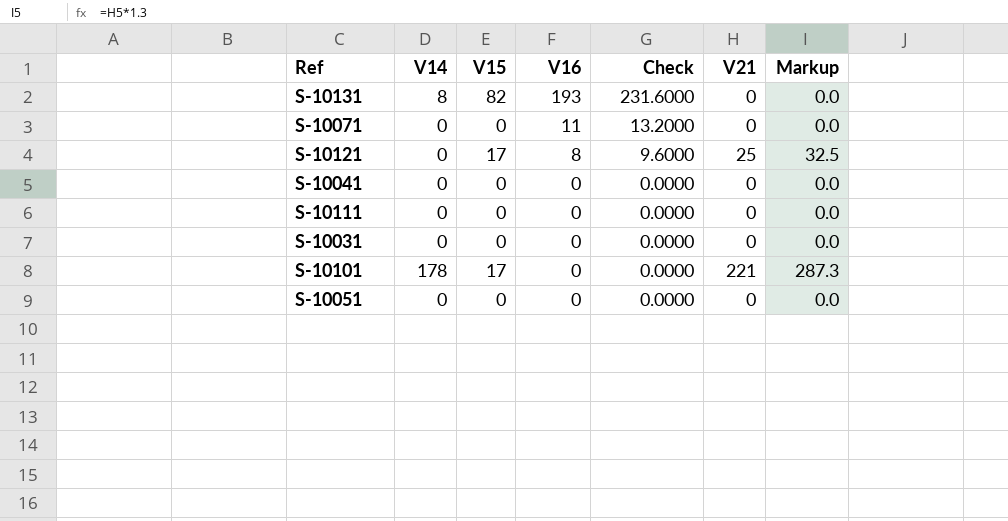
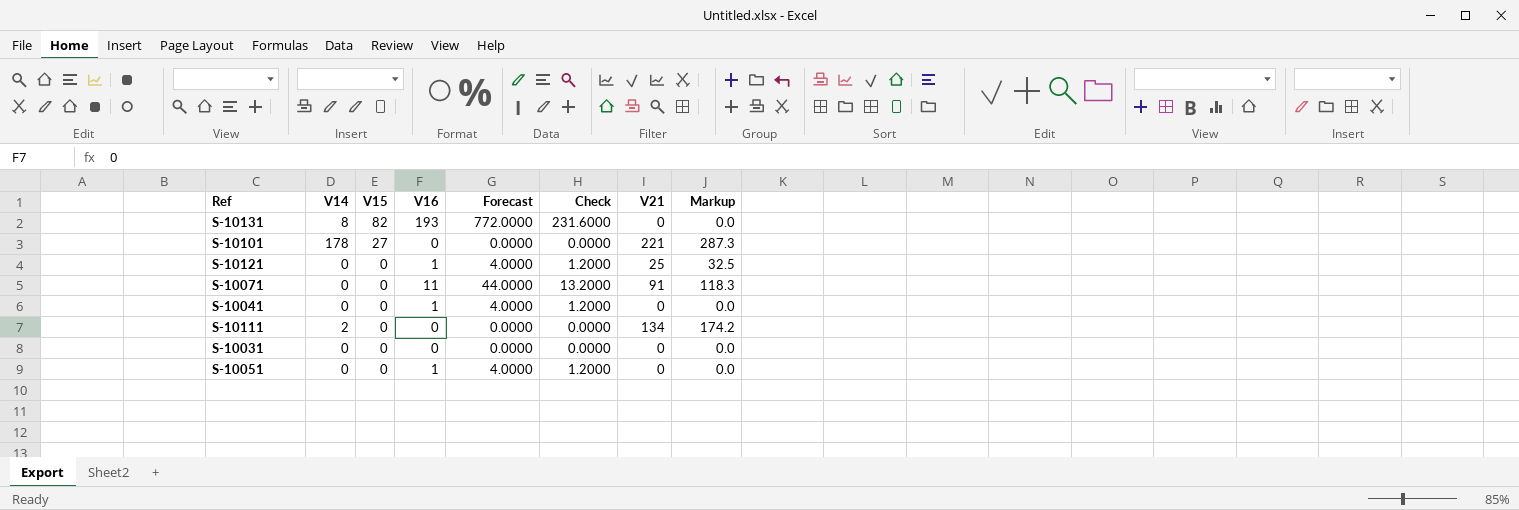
row order: V16 descending -> V15 descending
column Forecast | formula: none -> [V16] * 4
S-10101 | V15: 17 -> 27
S-10121 | V15: 17 -> 0
S-10121 | V16: 8 -> 1
S-10121 | Check: 9.6000 -> 1.2000
S-10071 | V21: 0 -> 91
S-10071 | Markup: 0.0 -> 118.3
S-10041 | V16: 0 -> 1
S-10041 | Check: 0.0000 -> 1.2000
S-10111 | V14: 0 -> 2
S-10111 | V21: 0 -> 134
S-10111 | Markup: 0.0 -> 174.2
S-10051 | V16: 0 -> 1
S-10051 | Check: 0.0000 -> 1.2000

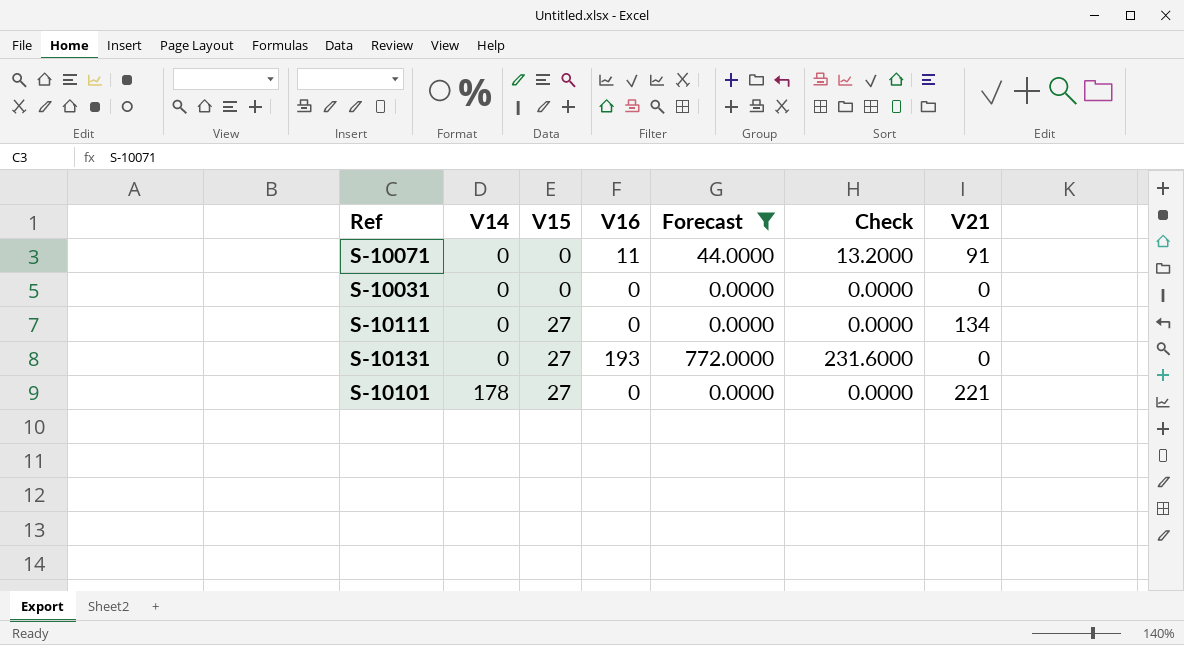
filter: none -> Forecast != 4.0000
row order: V15 descending -> V14 ascending
column Markup | formula: [V21] * 1.3 -> none
S-10111 | V14: 2 -> 0
S-10111 | V15: 0 -> 27
S-10131 | V14: 8 -> 0
S-10131 | V15: 82 -> 27

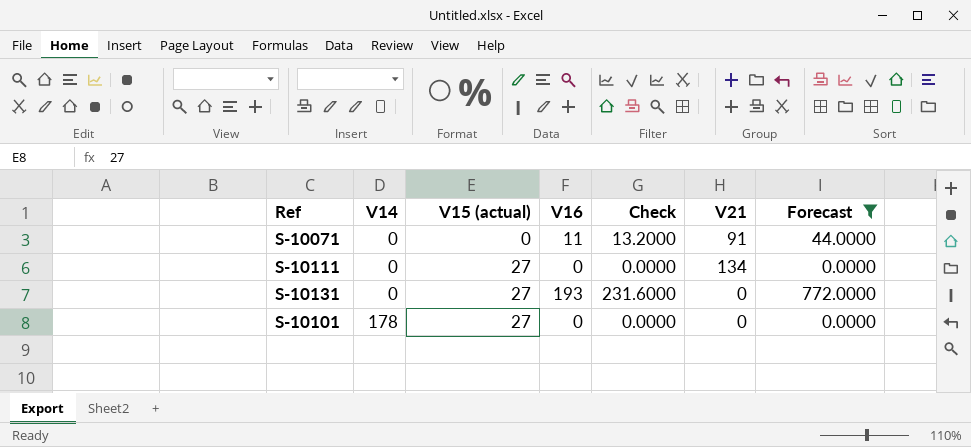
column name: V15 -> V15 (actual)
column Forecast | position: 5 -> 7
row S-10031: 0 | 0 | 0 | 0.0000 | 0.0000 | 0 -> none
S-10101 | V21: 221 -> 0

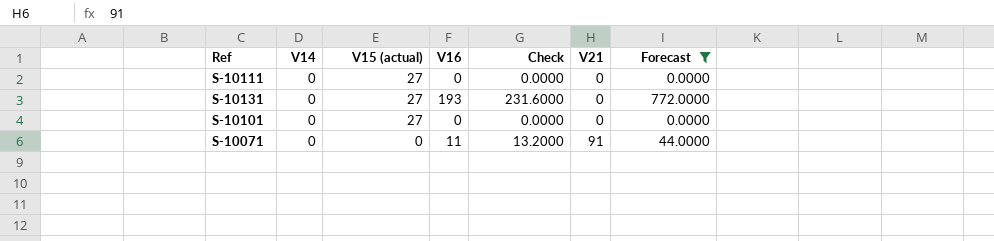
row order: V14 ascending -> V15 (actual) descending
S-10111 | V21: 134 -> 0
S-10101 | V14: 178 -> 0

